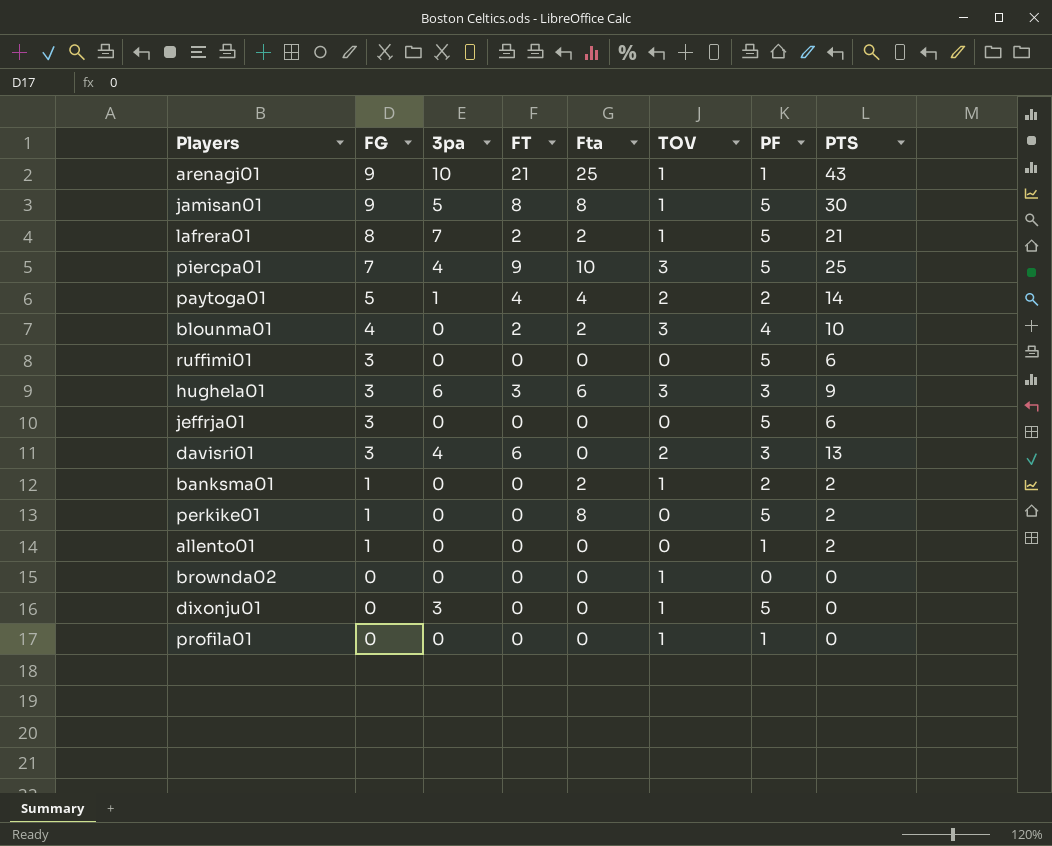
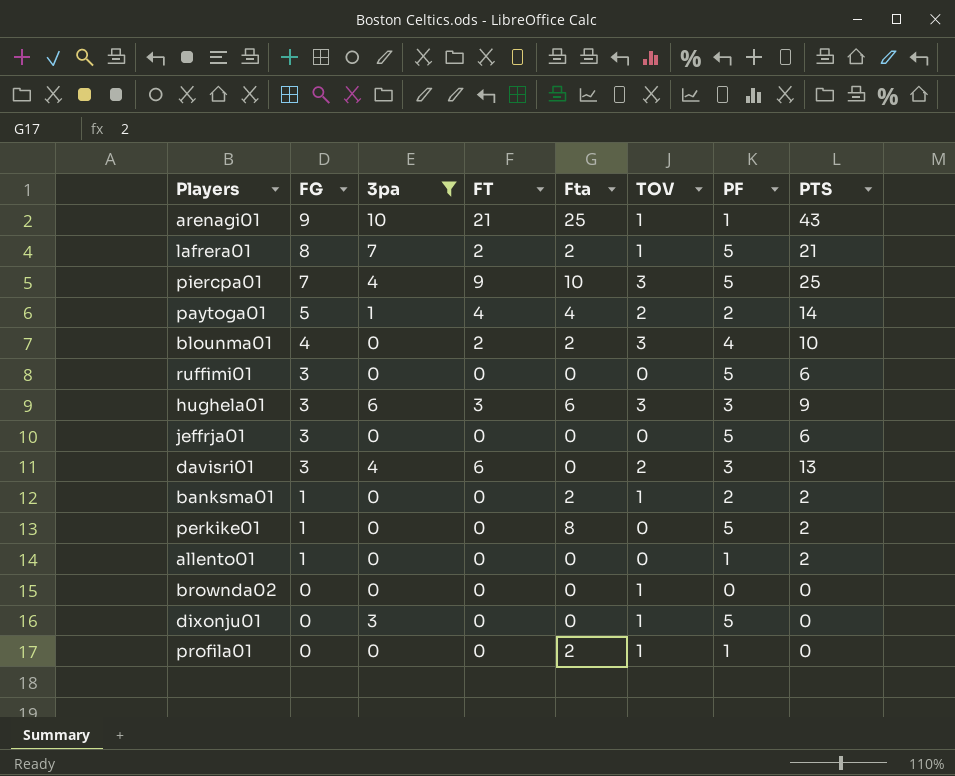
filter: none -> 3pa != 5
profila01 | Fta: 0 -> 2

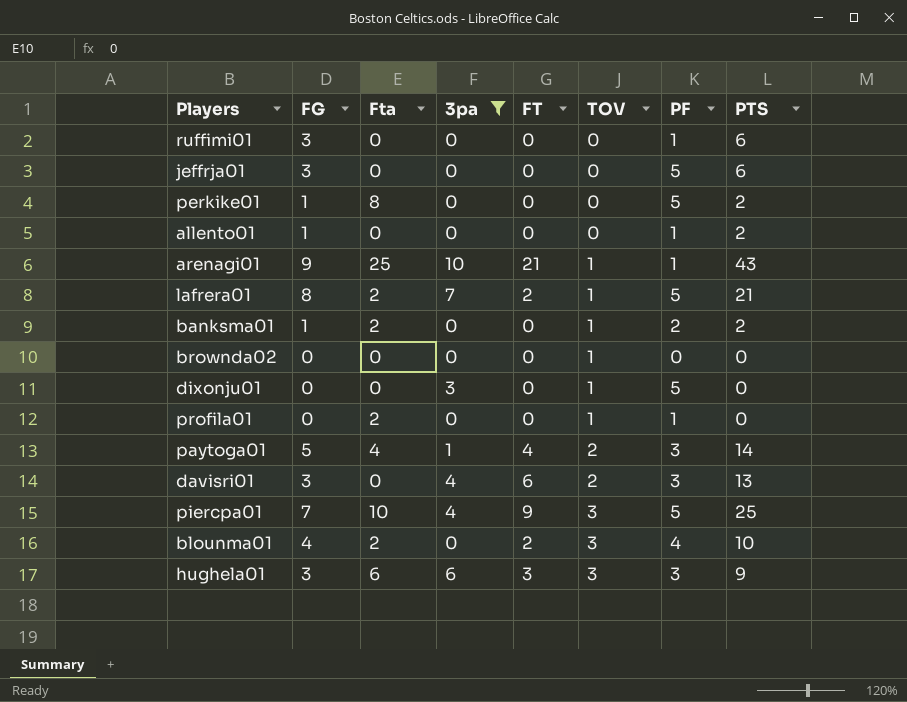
row order: FG descending -> TOV ascending
column Fta | position: 5 -> 3
ruffimi01 | PF: 5 -> 1
paytoga01 | PF: 2 -> 3

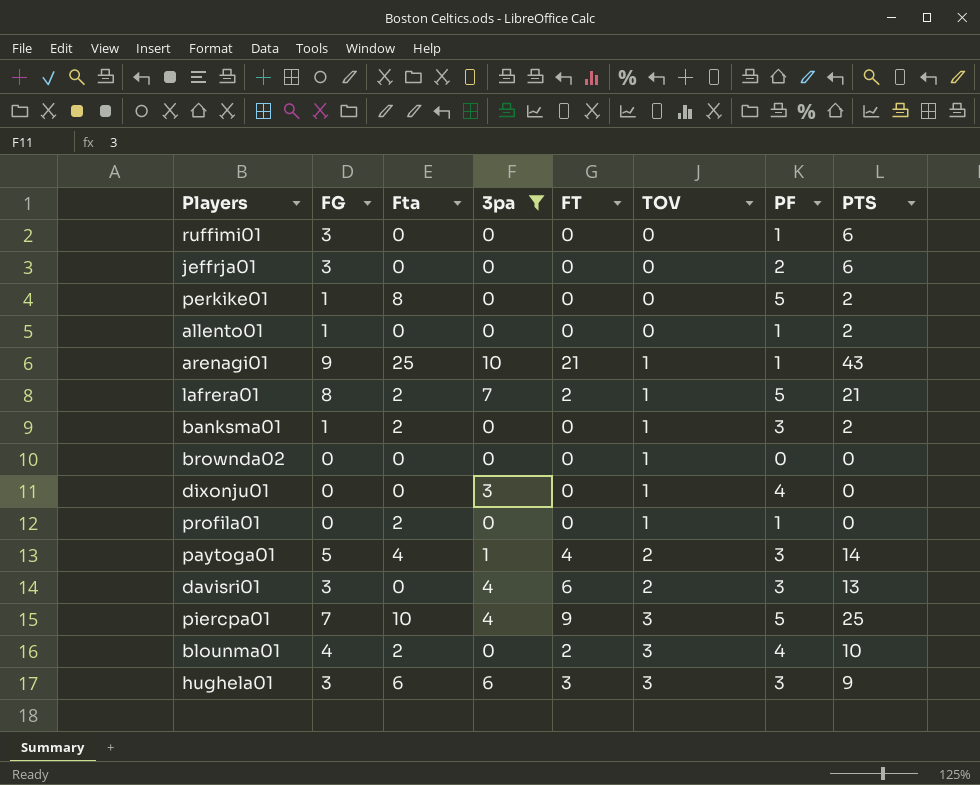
jeffrja01 | PF: 5 -> 2
banksma01 | PF: 2 -> 3
dixonju01 | PF: 5 -> 4

